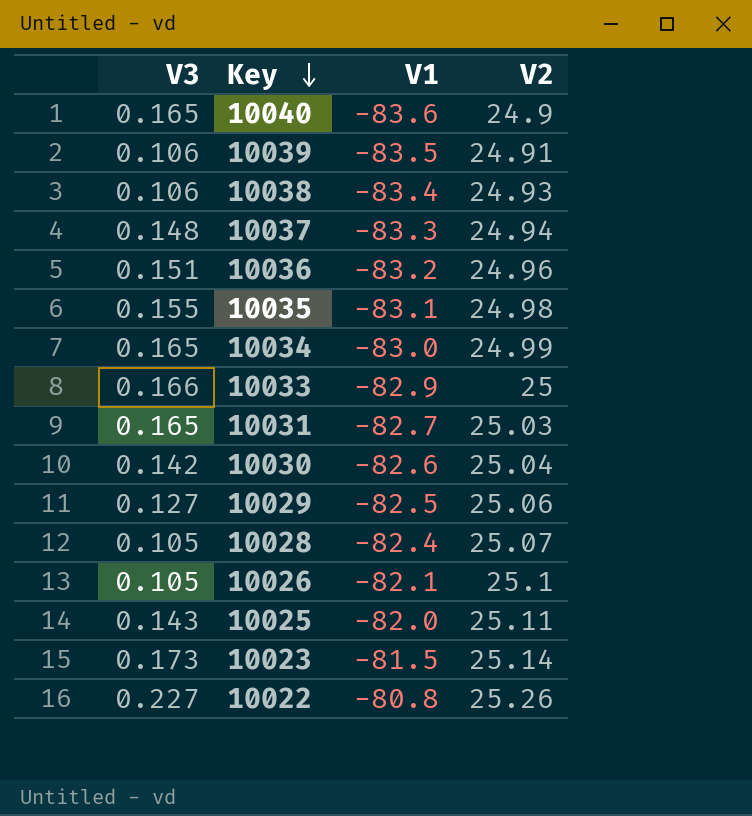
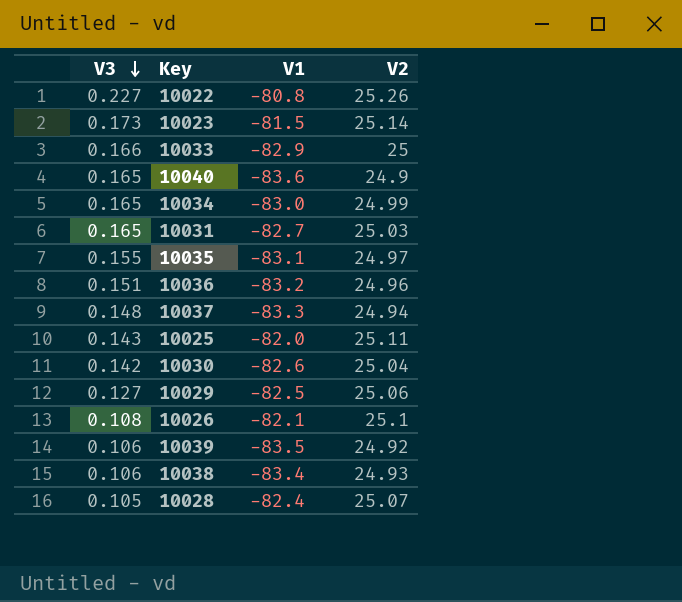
row order: Key descending -> V3 descending
10035 | V2: 24.98 -> 24.97
10026 | V3: 0.105 -> 0.108
10039 | V2: 24.91 -> 24.92

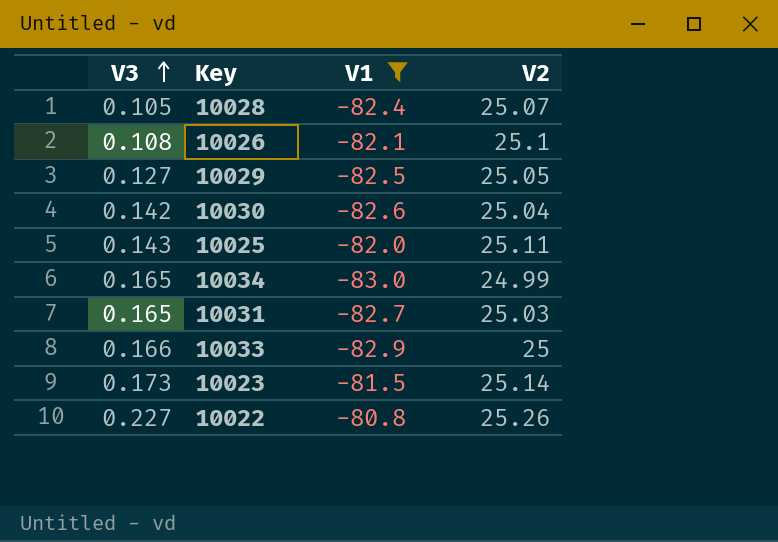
filter: none -> V1 >= -83.0
row order: V3 descending -> V3 ascending
10029 | V2: 25.06 -> 25.05

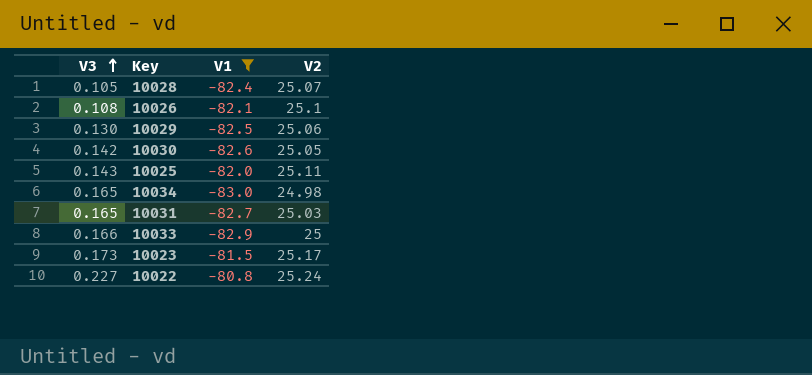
10029 | V3: 0.127 -> 0.130
10029 | V2: 25.05 -> 25.06
10030 | V2: 25.04 -> 25.05
10034 | V2: 24.99 -> 24.98
10023 | V2: 25.14 -> 25.17
10022 | V2: 25.26 -> 25.24

